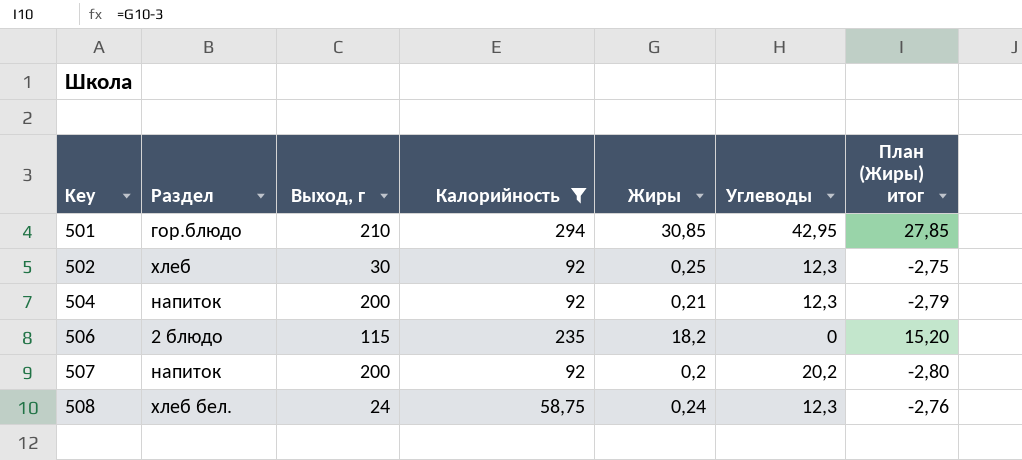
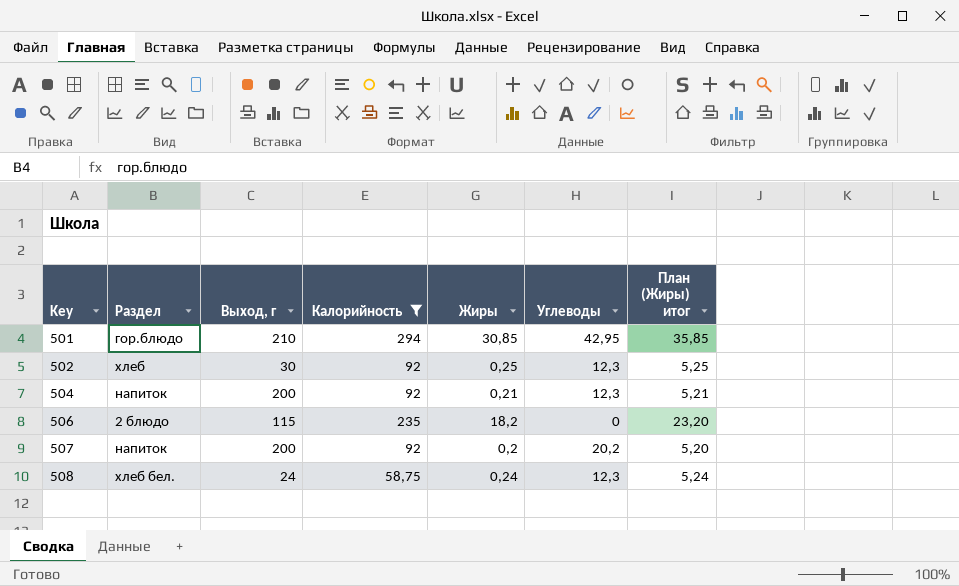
column План (Жиры) итог | formula: [Жиры] - 3 -> [Жиры] + 5

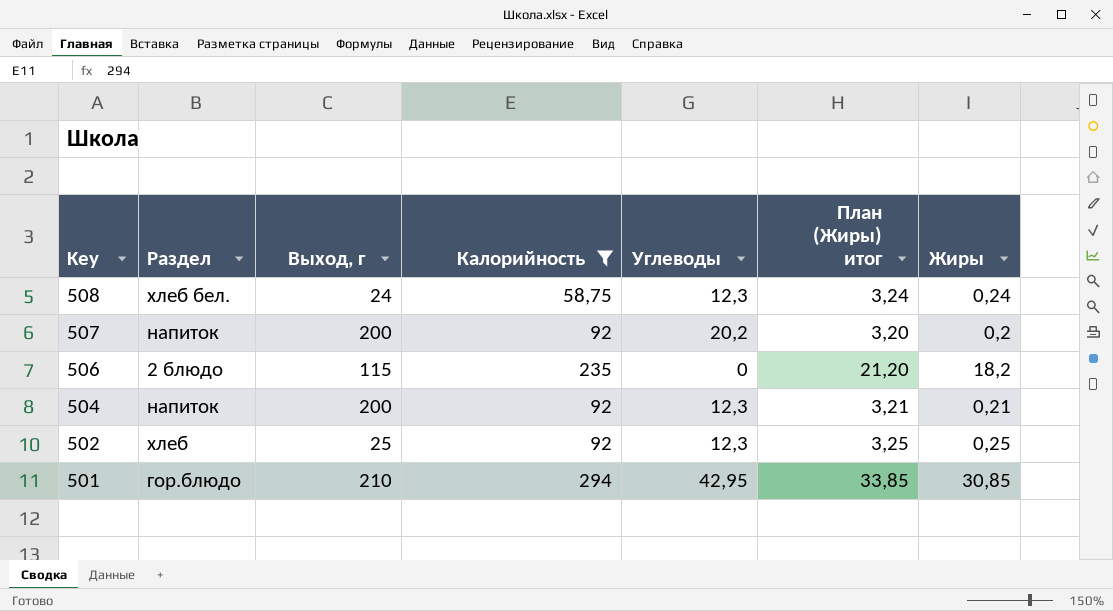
row order: Key ascending -> Key descending
column План (Жиры) итог | formula: [Жиры] + 5 -> [Жиры] + 3
column Жиры | position: 5 -> 7
502 | Выход, г: 30 -> 25

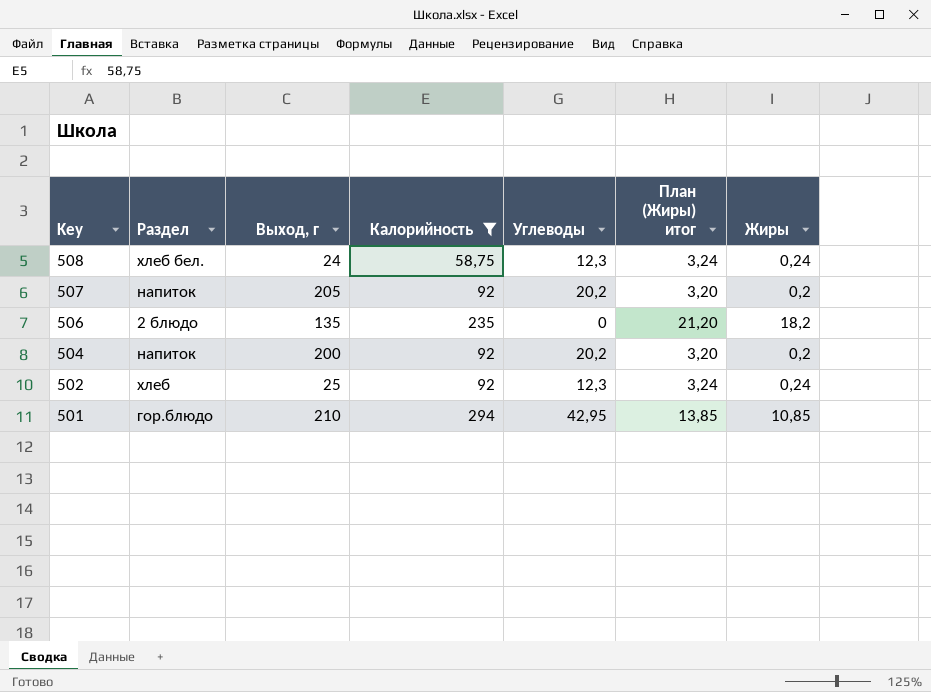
507 | Выход, г: 200 -> 205
506 | Выход, г: 115 -> 135
504 | Углеводы: 12,3 -> 20,2
504 | План (Жиры) итог: 3,21 -> 3,20
504 | Жиры: 0,21 -> 0,2
502 | План (Жиры) итог: 3,25 -> 3,24
502 | Жиры: 0,25 -> 0,24
501 | План (Жиры) итог: 33,85 -> 13,85
501 | Жиры: 30,85 -> 10,85

